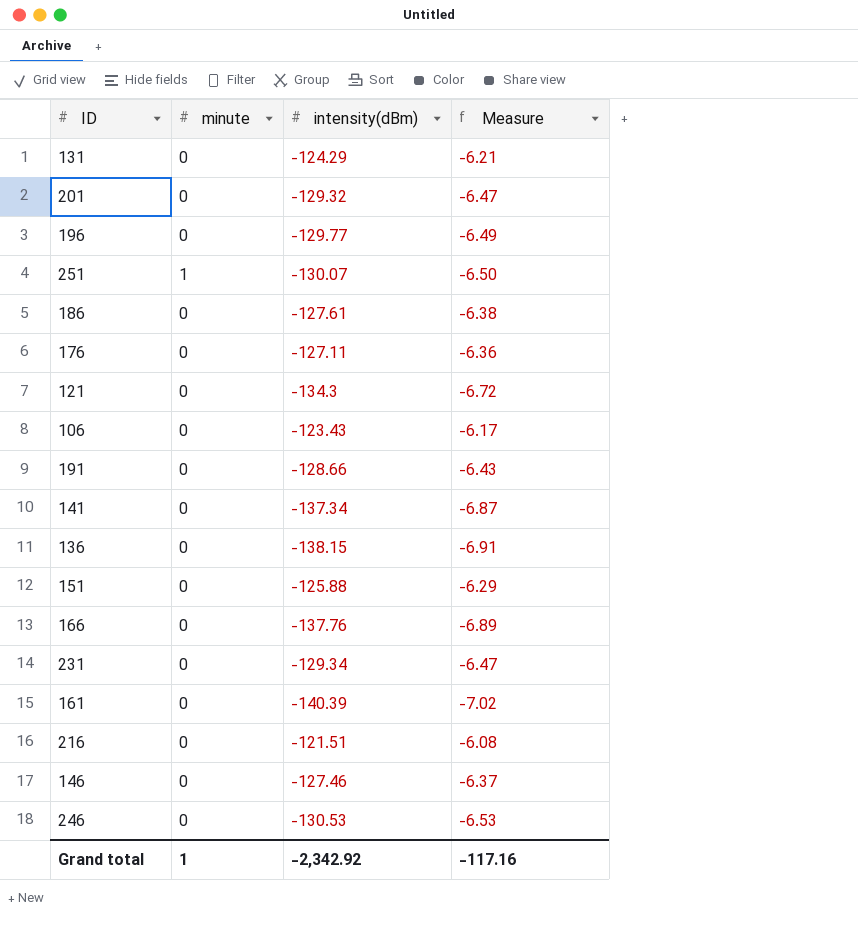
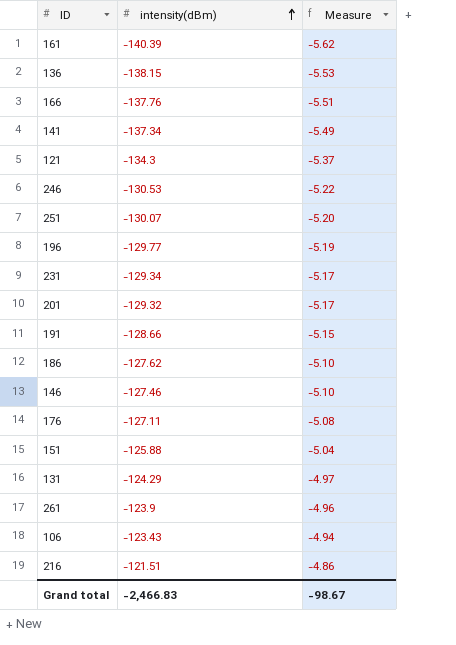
row order: none -> intensity(dBm) ascending
column minute | position: 2 -> none
column Measure | formula: [intensity(dBm)] * 0.05 -> [intensity(dBm)] * 0.04
186 | intensity(dBm): -127.61 -> -127.62
row 261: none -> -123.9 | -4.96
Grand total | intensity(dBm): -2,342.92 -> -2,466.83
Grand total | Measure: -117.16 -> -98.67

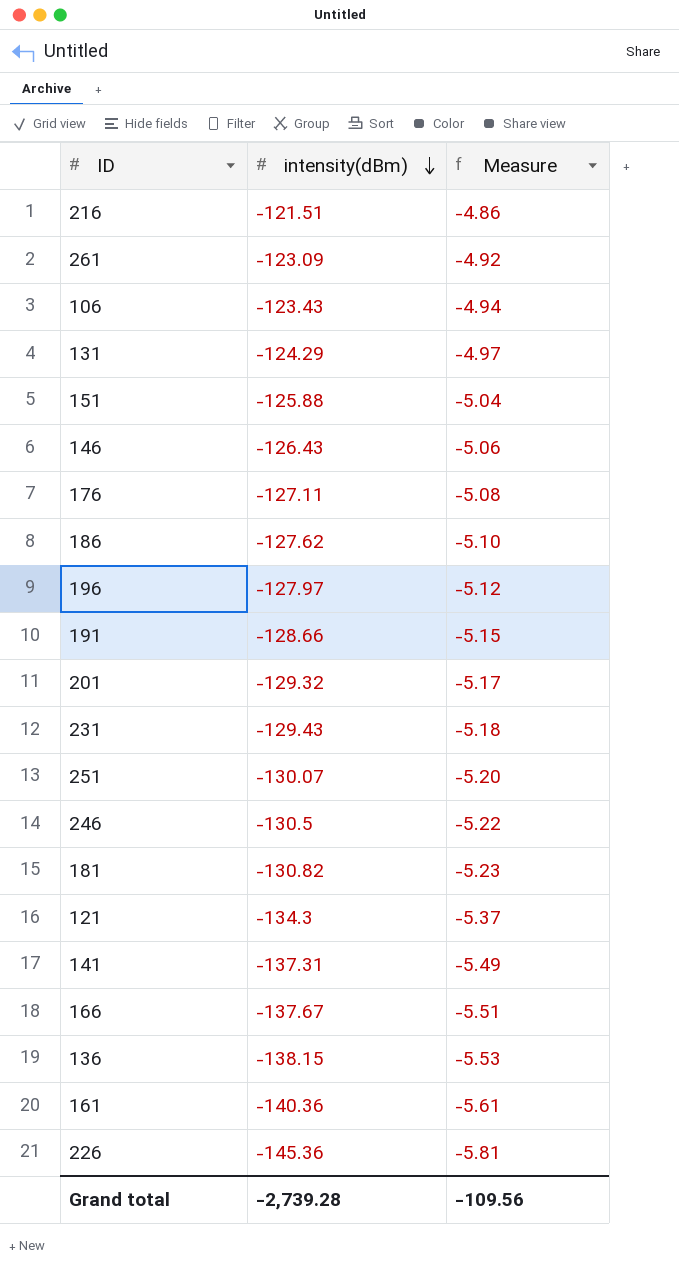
row order: intensity(dBm) ascending -> intensity(dBm) descending
261 | intensity(dBm): -123.9 -> -123.09
261 | Measure: -4.96 -> -4.92
146 | intensity(dBm): -127.46 -> -126.43
146 | Measure: -5.10 -> -5.06
196 | intensity(dBm): -129.77 -> -127.97
196 | Measure: -5.19 -> -5.12
231 | intensity(dBm): -129.34 -> -129.43
231 | Measure: -5.17 -> -5.18
246 | intensity(dBm): -130.53 -> -130.5
row 181: none -> -130.82 | -5.23
141 | intensity(dBm): -137.34 -> -137.31
166 | intensity(dBm): -137.76 -> -137.67
161 | intensity(dBm): -140.39 -> -140.36
161 | Measure: -5.62 -> -5.61
row 226: none -> -145.36 | -5.81
Grand total | intensity(dBm): -2,466.83 -> -2,739.28
Grand total | Measure: -98.67 -> -109.56

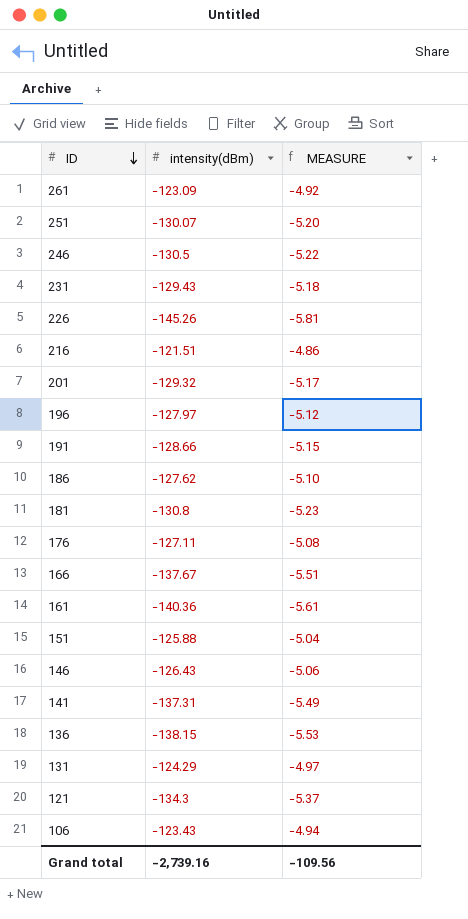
row order: intensity(dBm) descending -> ID descending
column name: Measure -> MEASURE
226 | intensity(dBm): -145.36 -> -145.26
181 | intensity(dBm): -130.82 -> -130.8
Grand total | intensity(dBm): -2,739.28 -> -2,739.16

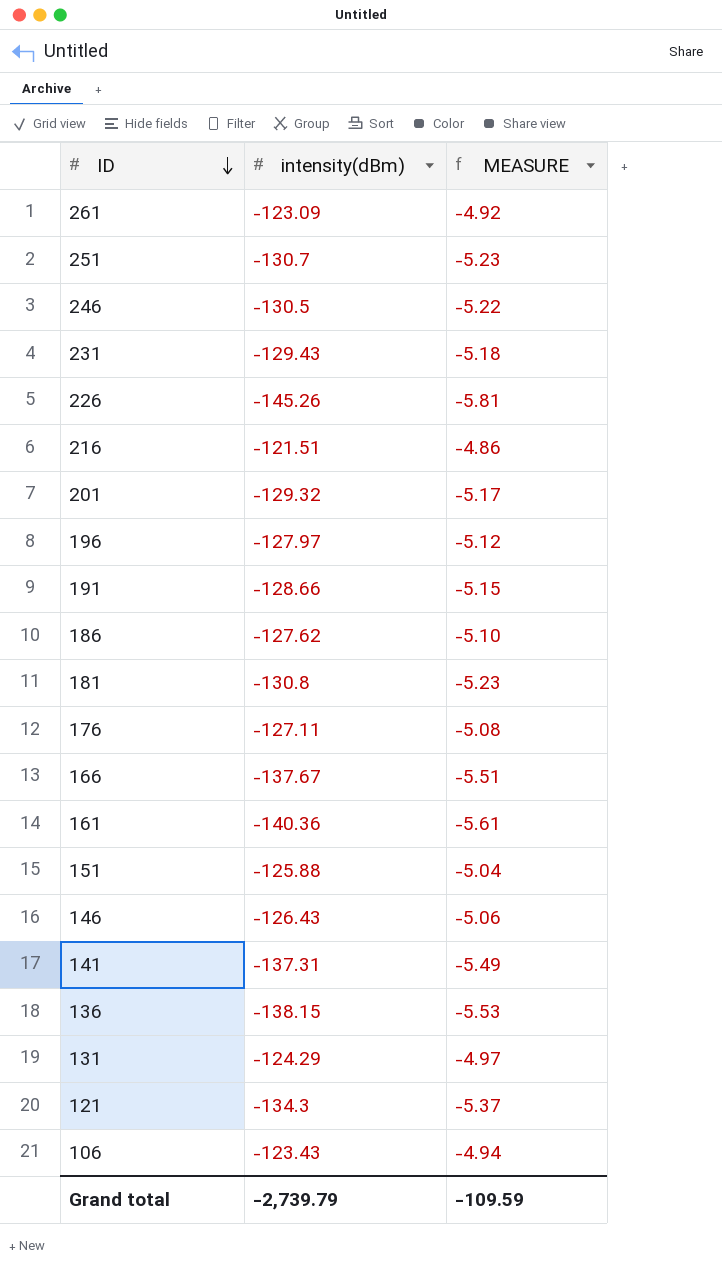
251 | intensity(dBm): -130.07 -> -130.7
251 | MEASURE: -5.20 -> -5.23
Grand total | intensity(dBm): -2,739.16 -> -2,739.79
Grand total | MEASURE: -109.56 -> -109.59

